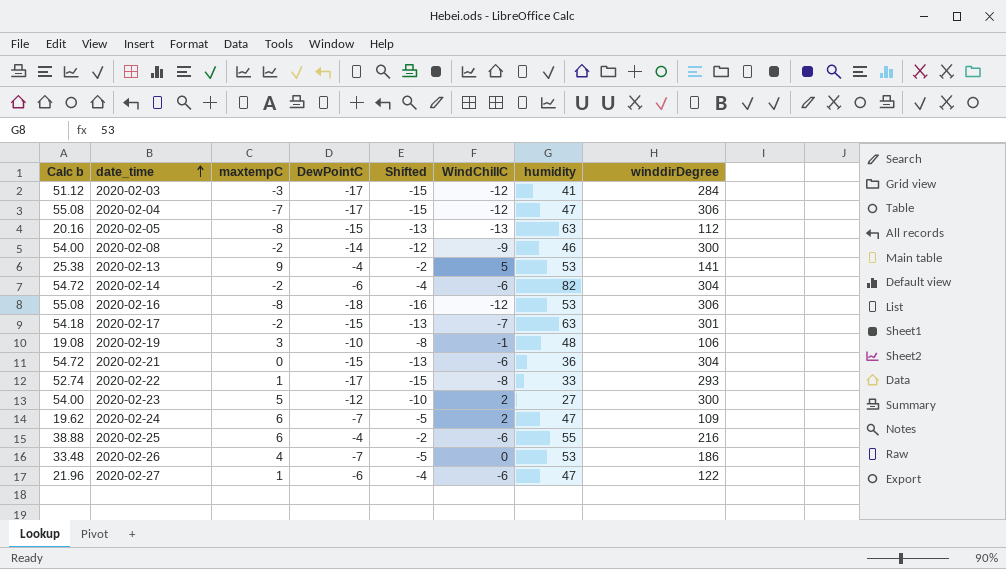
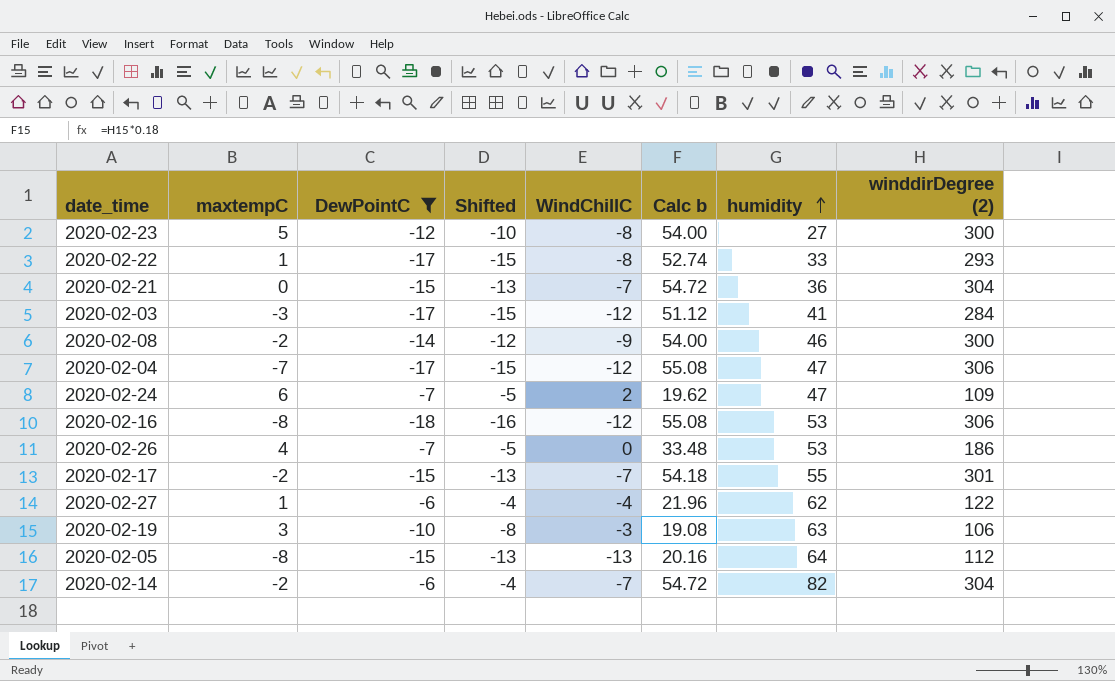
filter: none -> DewPointC != -4
row order: date_time ascending -> humidity ascending
column Calc b | position: 1 -> 6
column name: winddirDegree -> winddirDegree (2)
2020-02-23 | WindChillC: 2 -> -8
2020-02-21 | WindChillC: -6 -> -7
2020-02-17 | humidity: 63 -> 55
2020-02-27 | WindChillC: -6 -> -4
2020-02-27 | humidity: 47 -> 62
2020-02-19 | WindChillC: -1 -> -3
2020-02-19 | humidity: 48 -> 63
2020-02-05 | humidity: 63 -> 64
2020-02-14 | WindChillC: -6 -> -7

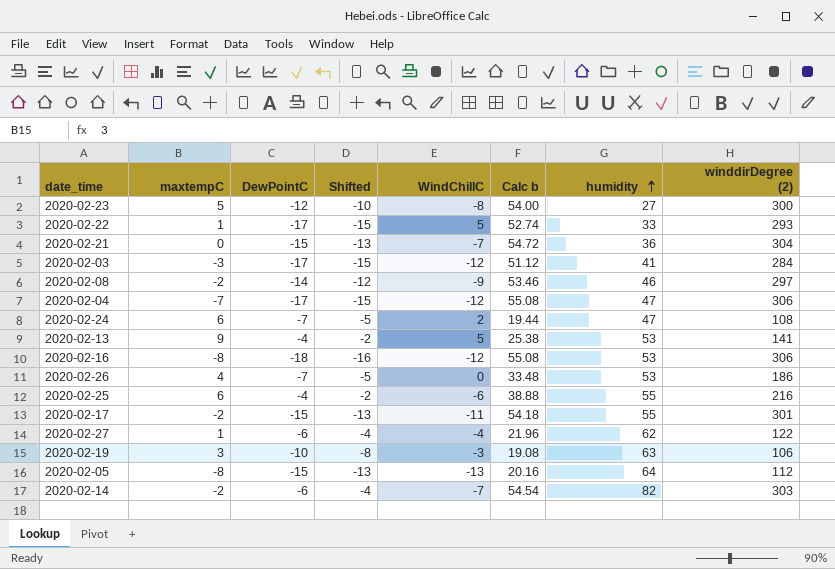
filter: DewPointC != -4 -> none
2020-02-22 | WindChillC: -8 -> 5
2020-02-08 | Calc b: 54.00 -> 53.46
2020-02-08 | winddirDegree (2): 300 -> 297
2020-02-24 | Calc b: 19.62 -> 19.44
2020-02-24 | winddirDegree (2): 109 -> 108
2020-02-17 | WindChillC: -7 -> -11
2020-02-14 | Calc b: 54.72 -> 54.54
2020-02-14 | winddirDegree (2): 304 -> 303

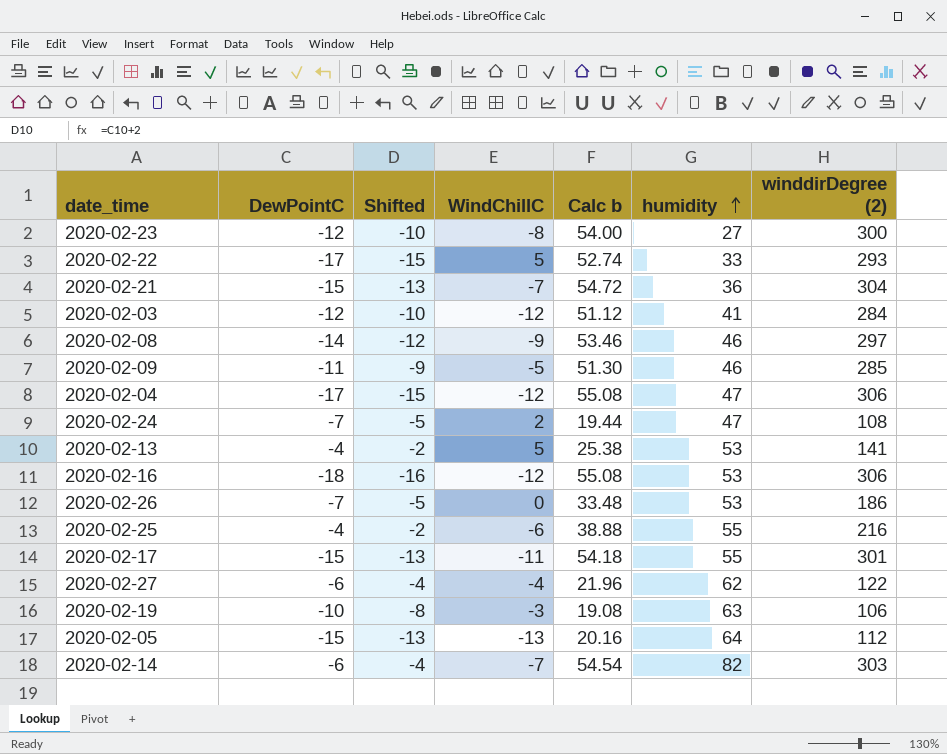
column maxtempC | position: 2 -> none
2020-02-03 | DewPointC: -17 -> -12
2020-02-03 | Shifted: -15 -> -10
row 2020-02-09: none -> -11 | -9 | -5 | 51.30 | 46 | 285

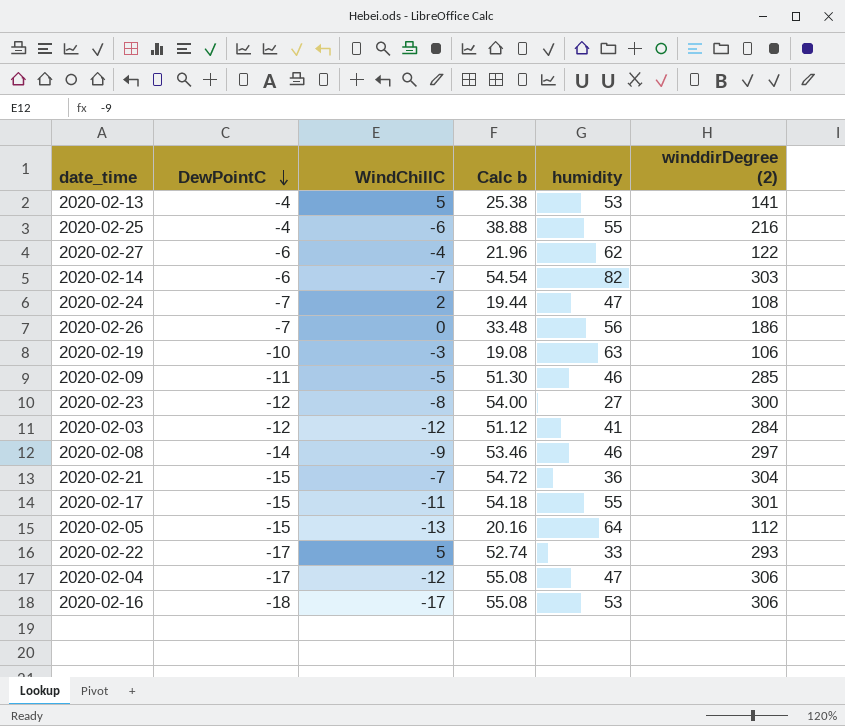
row order: humidity ascending -> DewPointC descending
column Shifted | formula: [DewPointC] + 2 -> none
2020-02-26 | humidity: 53 -> 56
2020-02-16 | WindChillC: -12 -> -17

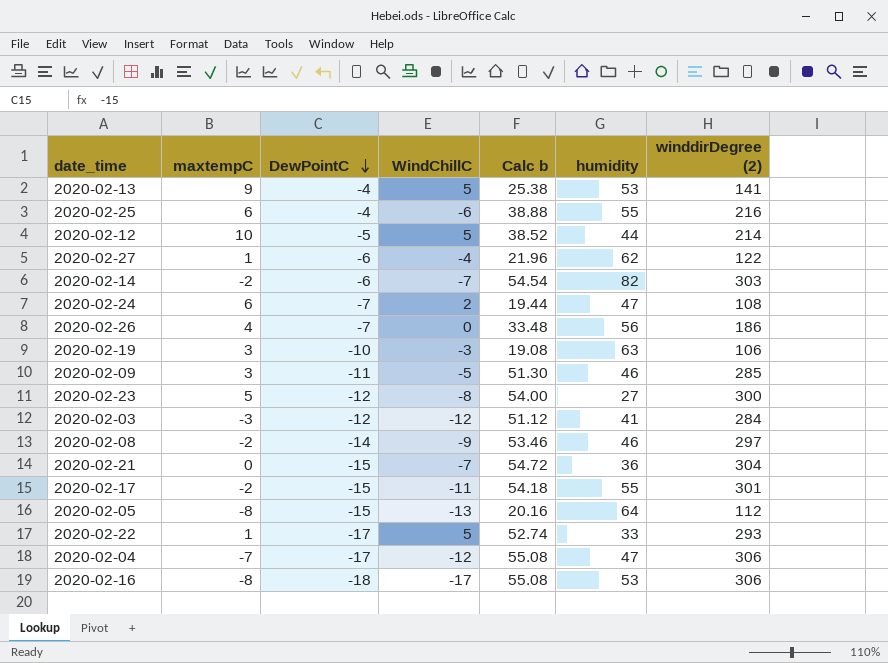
column maxtempC | position: none -> 2
row 2020-02-12: none -> 10 | -5 | 5 | 38.52 | 44 | 214

